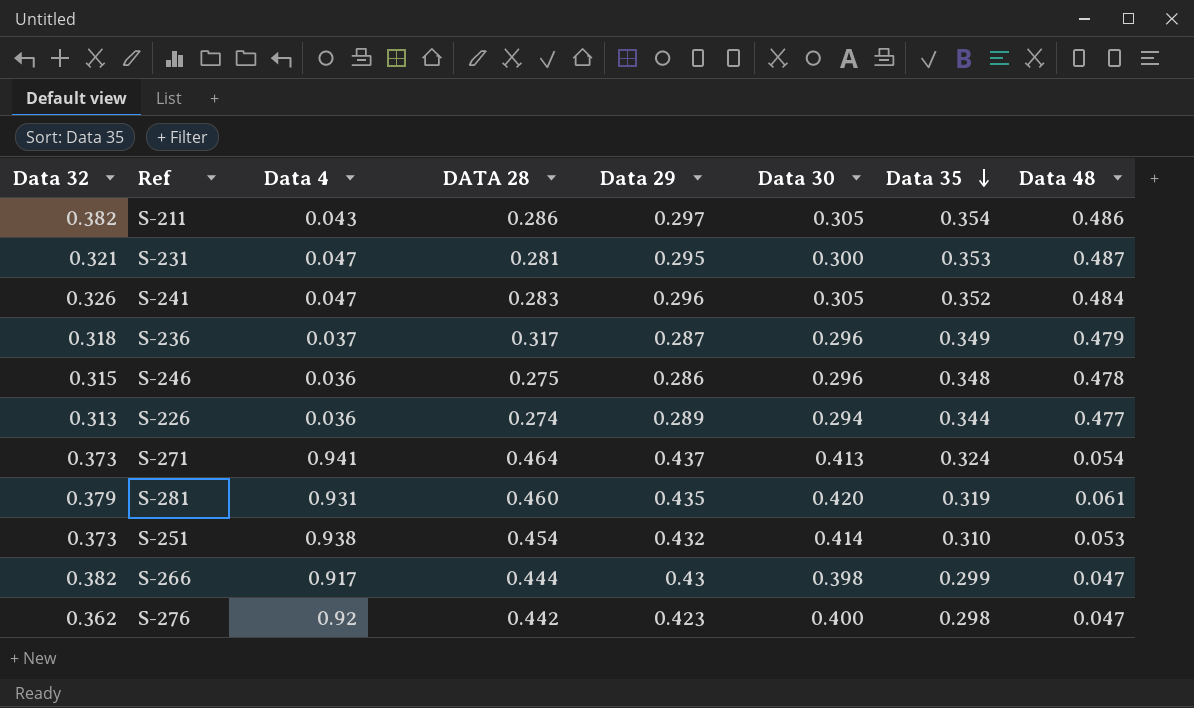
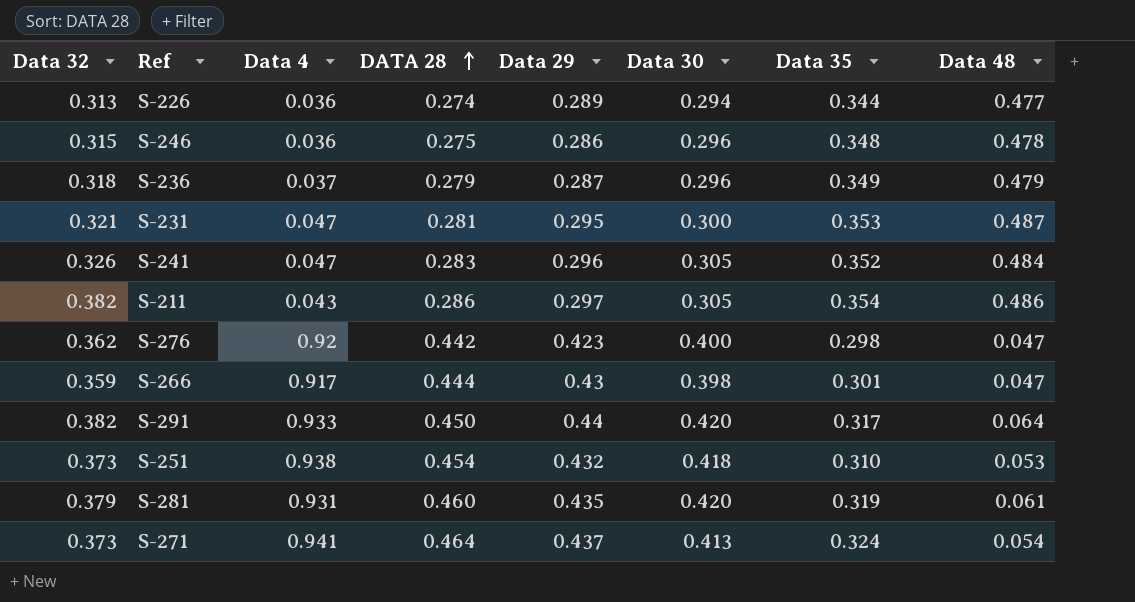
row order: Data 35 descending -> DATA 28 ascending
S-236 | DATA 28: 0.317 -> 0.279
S-266 | Data 32: 0.382 -> 0.359
S-266 | Data 35: 0.299 -> 0.301
row S-291: none -> 0.382 | 0.933 | 0.450 | 0.44 | 0.420 | 0.317 | 0.064
S-251 | Data 30: 0.414 -> 0.418

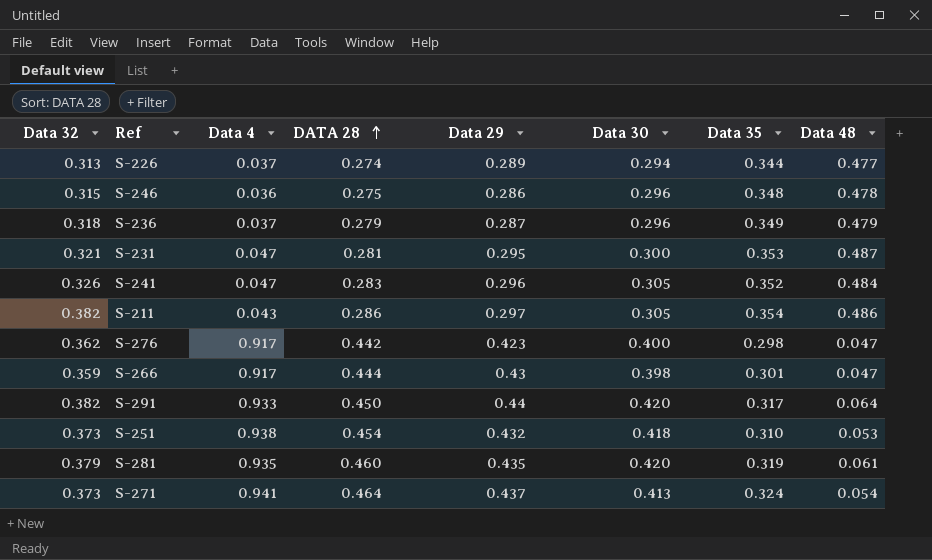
S-226 | Data 4: 0.036 -> 0.037
S-276 | Data 4: 0.92 -> 0.917
S-281 | Data 4: 0.931 -> 0.935

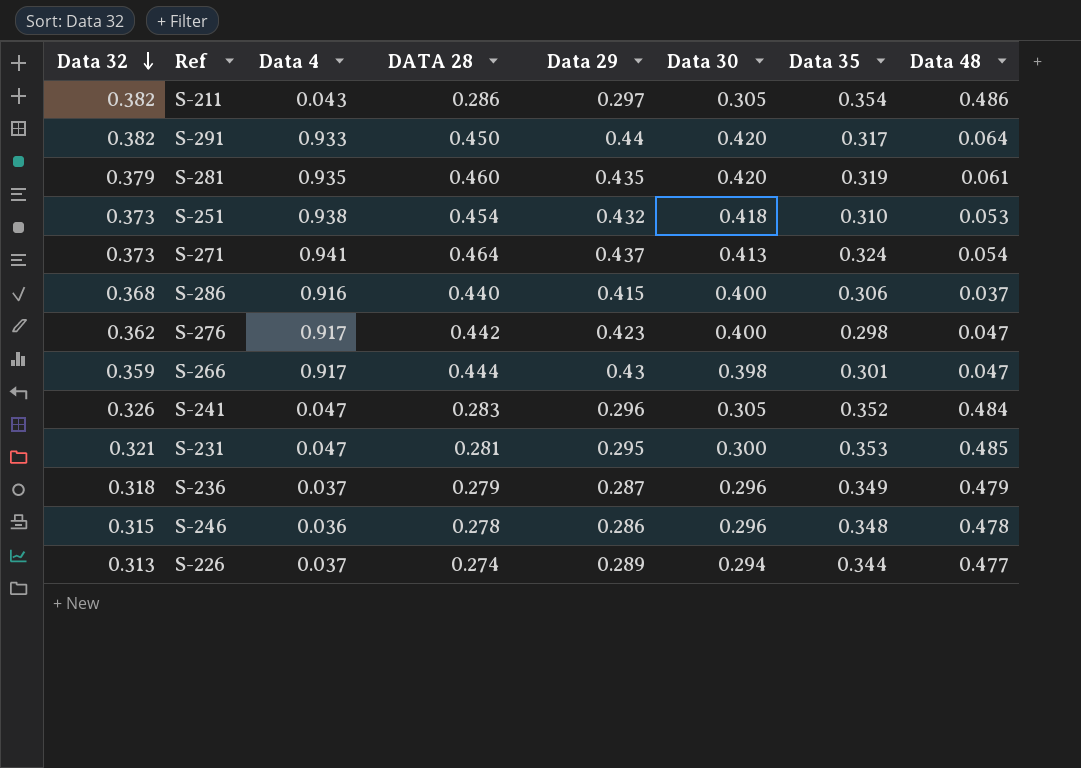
row order: DATA 28 ascending -> Data 32 descending
row S-286: none -> 0.368 | 0.916 | 0.440 | 0.415 | 0.400 | 0.306 | 0.037
S-231 | Data 48: 0.487 -> 0.485
S-246 | DATA 28: 0.275 -> 0.278

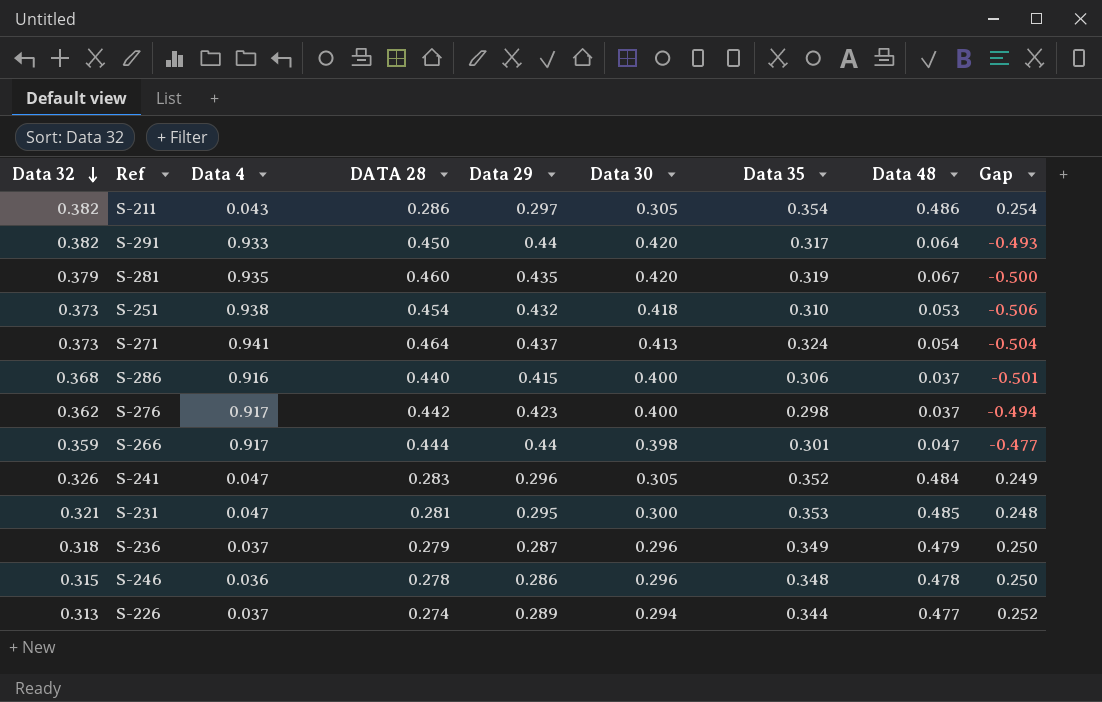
column Gap | formula: none -> [Data 29] - [Data 4]
S-281 | Data 48: 0.061 -> 0.067
S-276 | Data 48: 0.047 -> 0.037
S-266 | Data 29: 0.43 -> 0.44

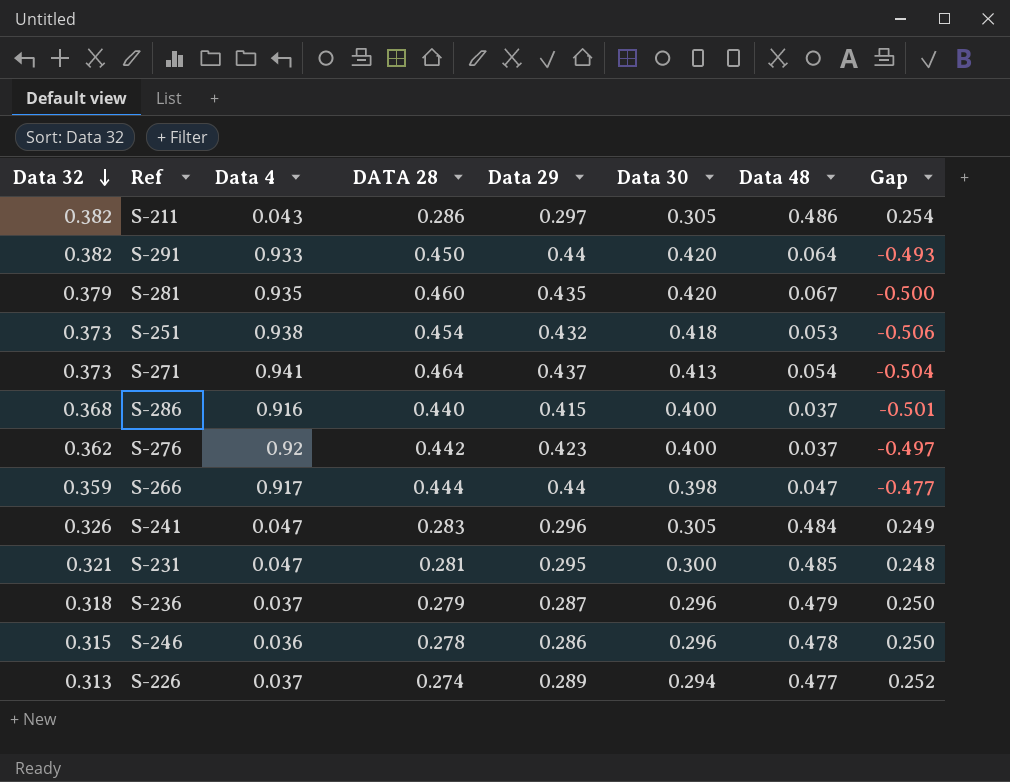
column Data 35 | position: 7 -> none
S-276 | Data 4: 0.917 -> 0.92
S-276 | Gap: -0.494 -> -0.497

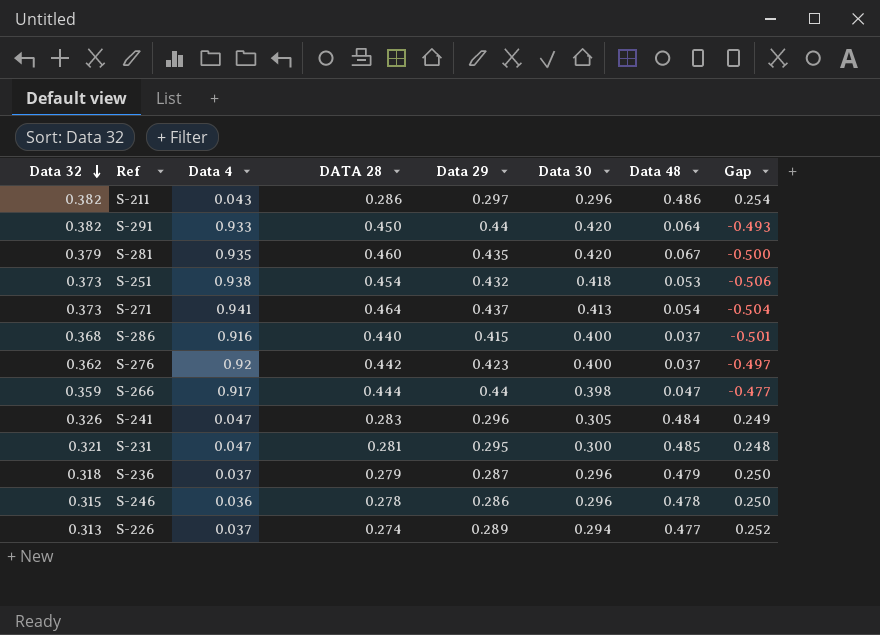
S-211 | Data 30: 0.305 -> 0.296

